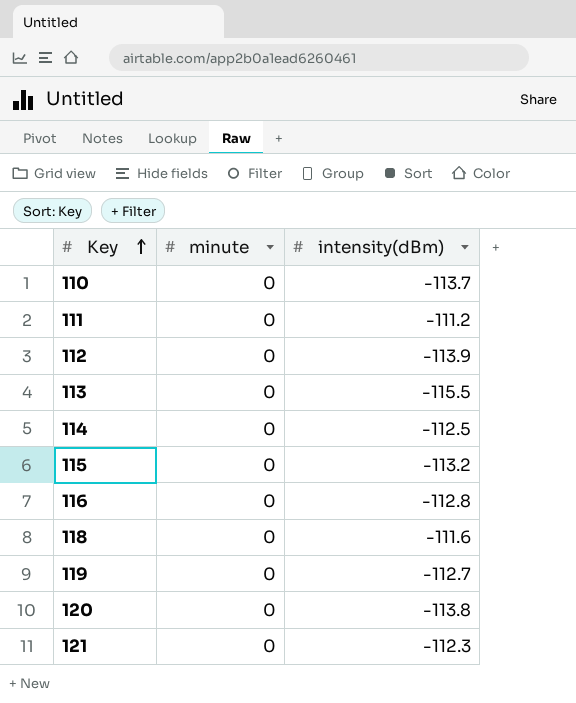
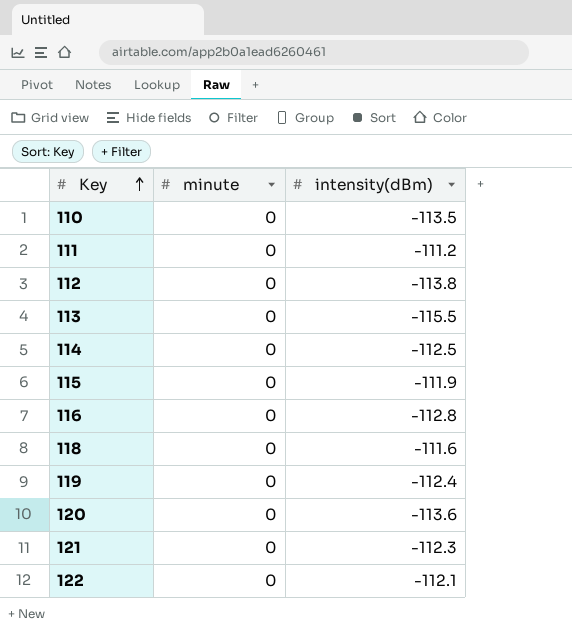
110 | intensity(dBm): -113.7 -> -113.5
112 | intensity(dBm): -113.9 -> -113.8
115 | intensity(dBm): -113.2 -> -111.9
119 | intensity(dBm): -112.7 -> -112.4
120 | intensity(dBm): -113.8 -> -113.6
row 122: none -> 0 | -112.1

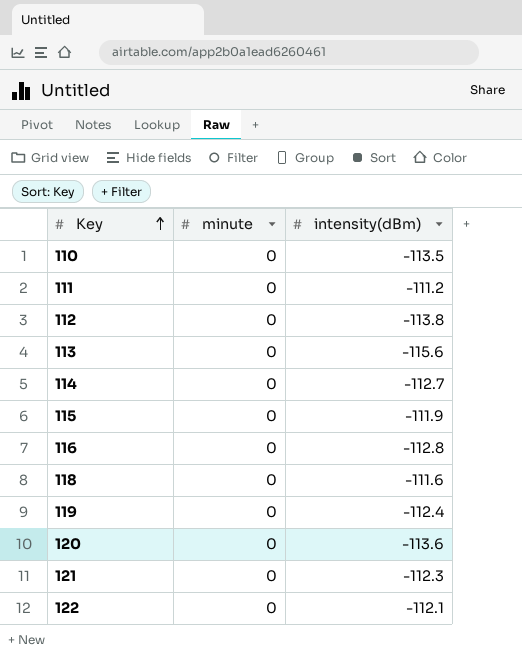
113 | intensity(dBm): -115.5 -> -115.6
114 | intensity(dBm): -112.5 -> -112.7

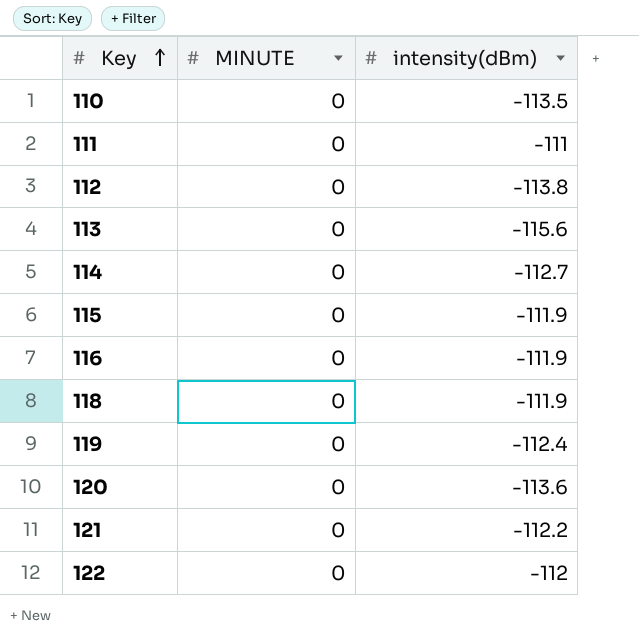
column name: minute -> MINUTE
111 | intensity(dBm): -111.2 -> -111
116 | intensity(dBm): -112.8 -> -111.9
118 | intensity(dBm): -111.6 -> -111.9
121 | intensity(dBm): -112.3 -> -112.2
122 | intensity(dBm): -112.1 -> -112

